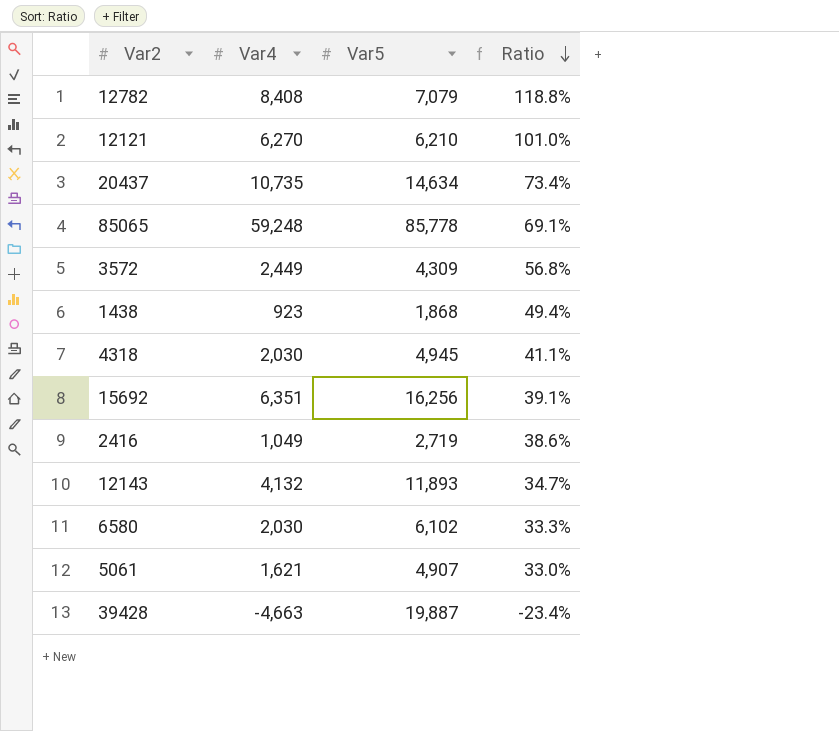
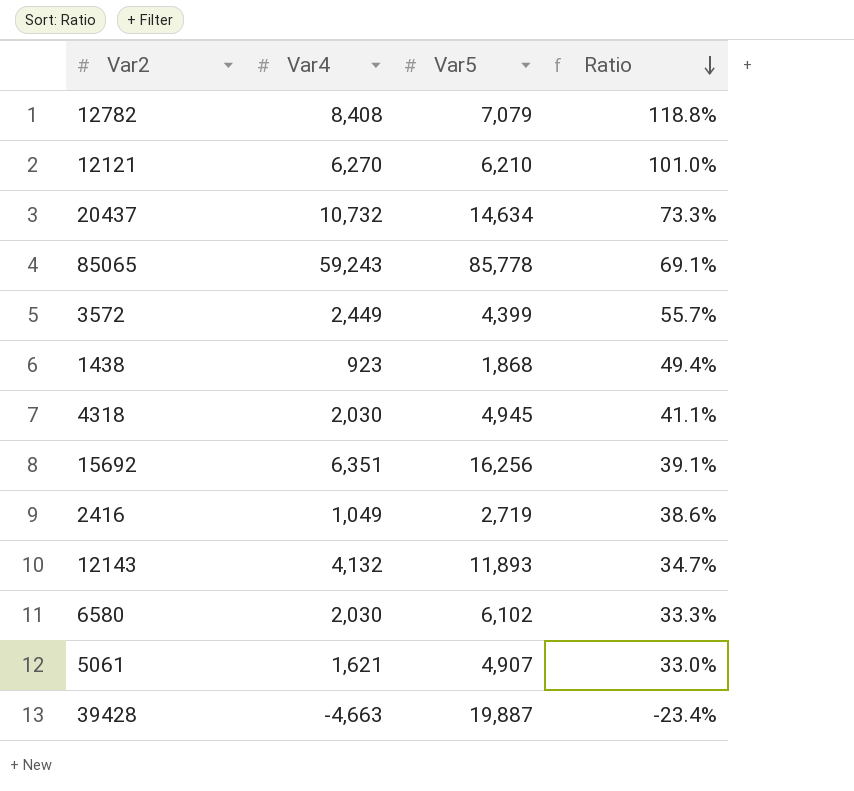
20437 | Var4: 10,735 -> 10,732
20437 | Ratio: 73.4% -> 73.3%
85065 | Var4: 59,248 -> 59,243
3572 | Var5: 4,309 -> 4,399
3572 | Ratio: 56.8% -> 55.7%

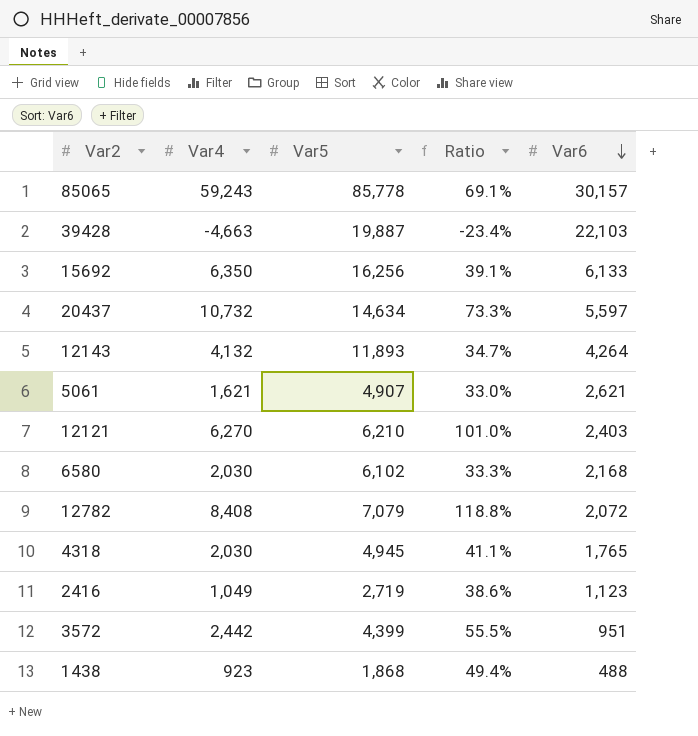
row order: Ratio descending -> Var6 descending
column Var6 | position: none -> 5
15692 | Var4: 6,351 -> 6,350
3572 | Var4: 2,449 -> 2,442
3572 | Ratio: 55.7% -> 55.5%

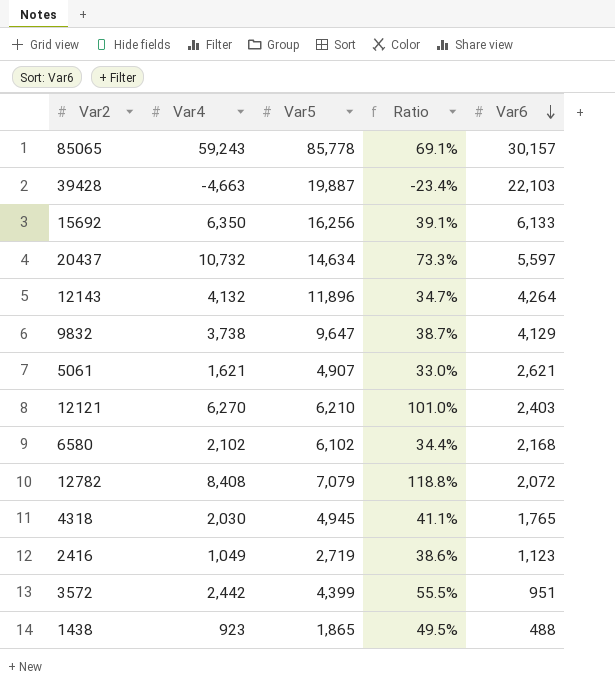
12143 | Var5: 11,893 -> 11,896
row 9832: none -> 3,738 | 9,647 | 38.7% | 4,129
6580 | Var4: 2,030 -> 2,102
6580 | Ratio: 33.3% -> 34.4%
1438 | Var5: 1,868 -> 1,865
1438 | Ratio: 49.4% -> 49.5%

